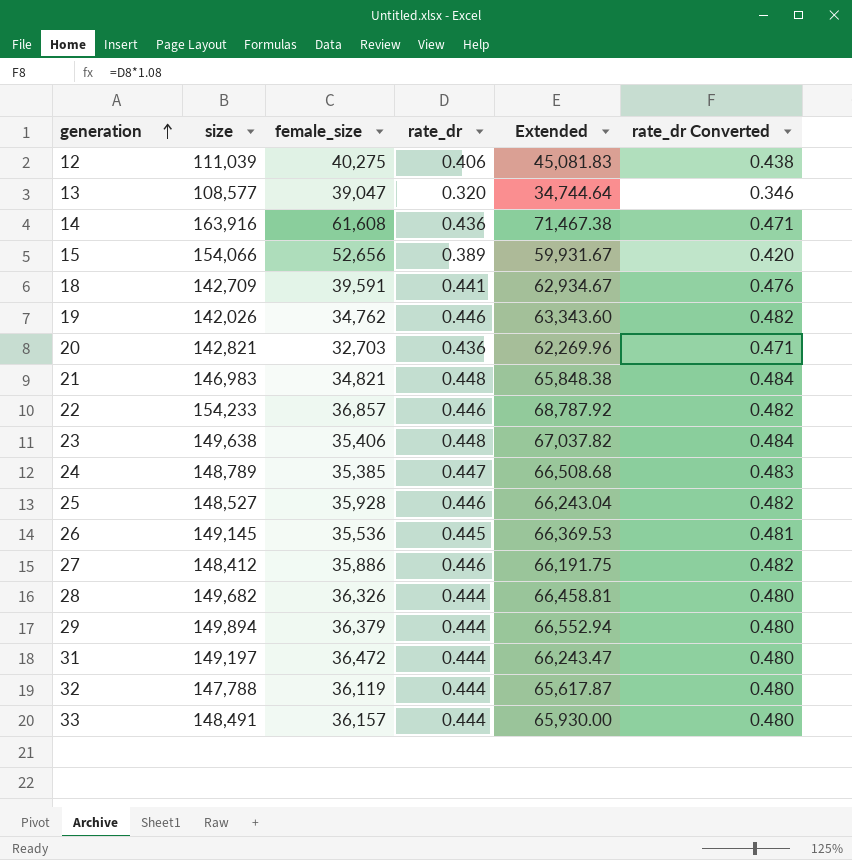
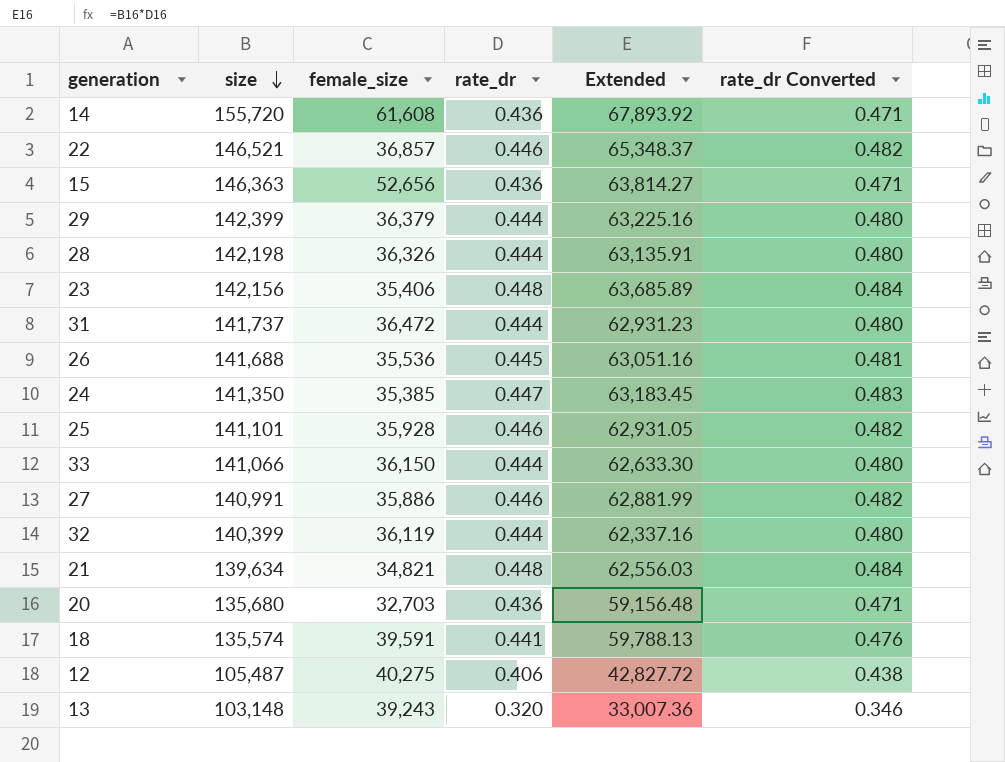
row order: generation ascending -> size descending
row 19: 142,026 | 34,762 | 0.446 | 63,343.60 | 0.482 -> none
14 | size: 163,916 -> 155,720
14 | Extended: 71,467.38 -> 67,893.92
22 | size: 154,233 -> 146,521
22 | Extended: 68,787.92 -> 65,348.37
15 | size: 154,066 -> 146,363
15 | rate_dr: 0.389 -> 0.436
15 | Extended: 59,931.67 -> 63,814.27
15 | rate_dr Converted: 0.420 -> 0.471
29 | size: 149,894 -> 142,399
29 | Extended: 66,552.94 -> 63,225.16
28 | size: 149,682 -> 142,198
28 | Extended: 66,458.81 -> 63,135.91
23 | size: 149,638 -> 142,156
23 | Extended: 67,037.82 -> 63,685.89
31 | size: 149,197 -> 141,737
31 | Extended: 66,243.47 -> 62,931.23
26 | size: 149,145 -> 141,688
26 | Extended: 66,369.53 -> 63,051.16
24 | size: 148,789 -> 141,350
24 | Extended: 66,508.68 -> 63,183.45
25 | size: 148,527 -> 141,101
25 | Extended: 66,243.04 -> 62,931.05
33 | size: 148,491 -> 141,066
33 | female_size: 36,157 -> 36,150
33 | Extended: 65,930.00 -> 62,633.30
27 | size: 148,412 -> 140,991
27 | Extended: 66,191.75 -> 62,881.99
32 | size: 147,788 -> 140,399
32 | Extended: 65,617.87 -> 62,337.16
21 | size: 146,983 -> 139,634
21 | Extended: 65,848.38 -> 62,556.03
20 | size: 142,821 -> 135,680
20 | Extended: 62,269.96 -> 59,156.48
18 | size: 142,709 -> 135,574
18 | Extended: 62,934.67 -> 59,788.13
12 | size: 111,039 -> 105,487
12 | Extended: 45,081.83 -> 42,827.72
13 | size: 108,577 -> 103,148
13 | female_size: 39,047 -> 39,243
13 | Extended: 34,744.64 -> 33,007.36

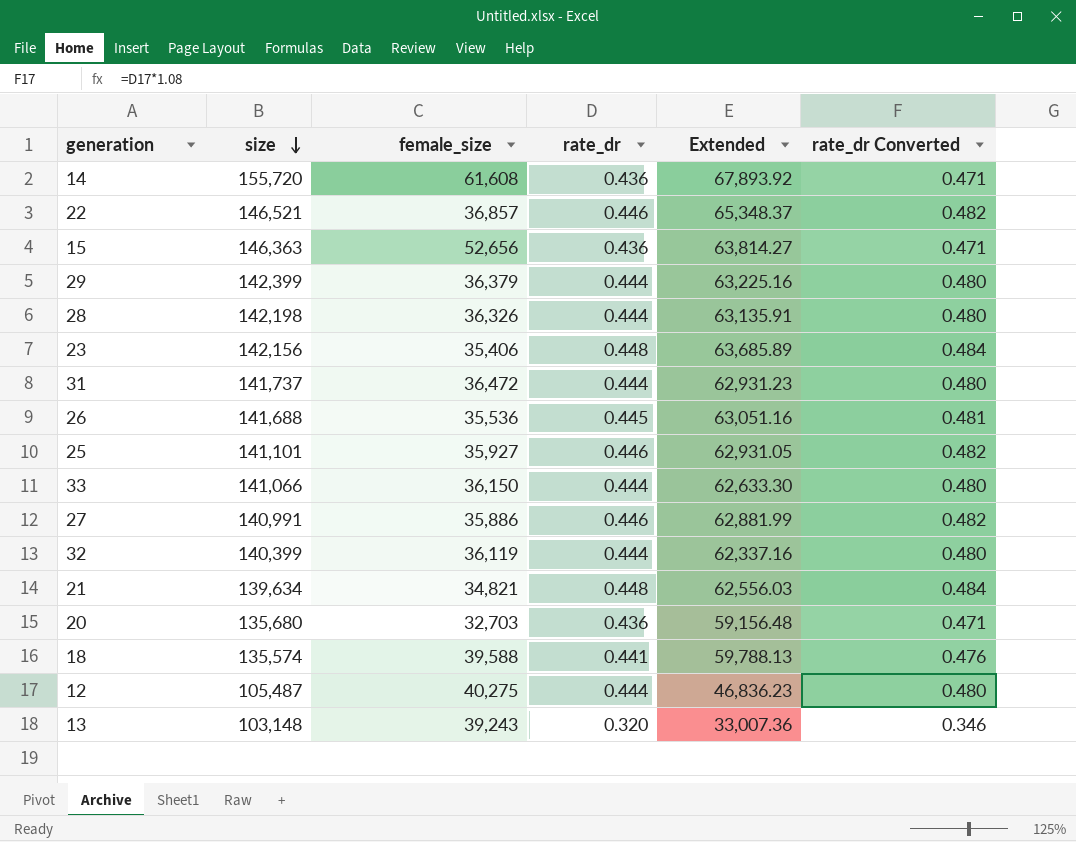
row 24: 141,350 | 35,385 | 0.447 | 63,183.45 | 0.483 -> none
25 | female_size: 35,928 -> 35,927
18 | female_size: 39,591 -> 39,588
12 | rate_dr: 0.406 -> 0.444
12 | Extended: 42,827.72 -> 46,836.23
12 | rate_dr Converted: 0.438 -> 0.480

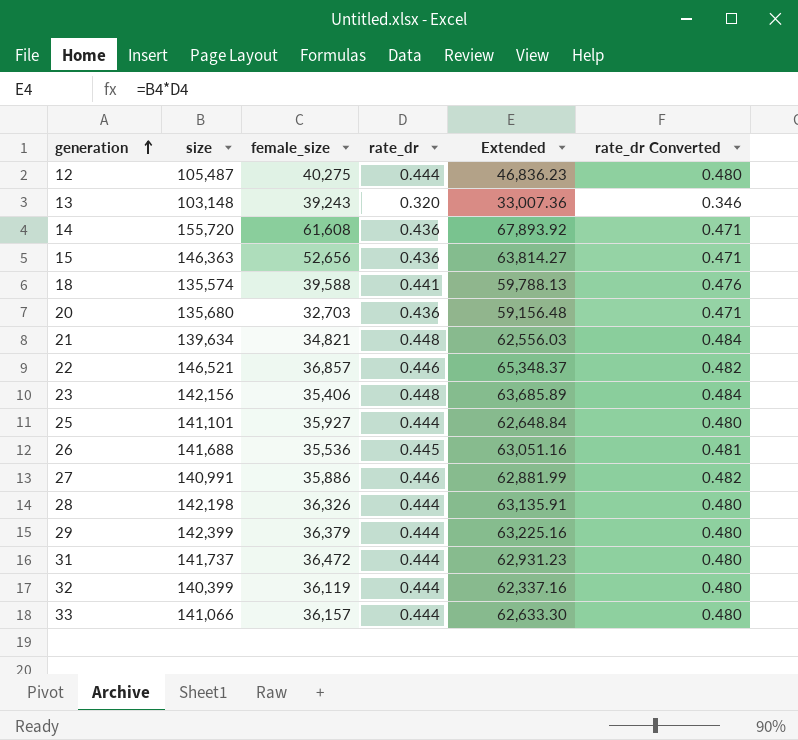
row order: size descending -> generation ascending
25 | rate_dr: 0.446 -> 0.444
25 | Extended: 62,931.05 -> 62,648.84
25 | rate_dr Converted: 0.482 -> 0.480
33 | female_size: 36,150 -> 36,157

